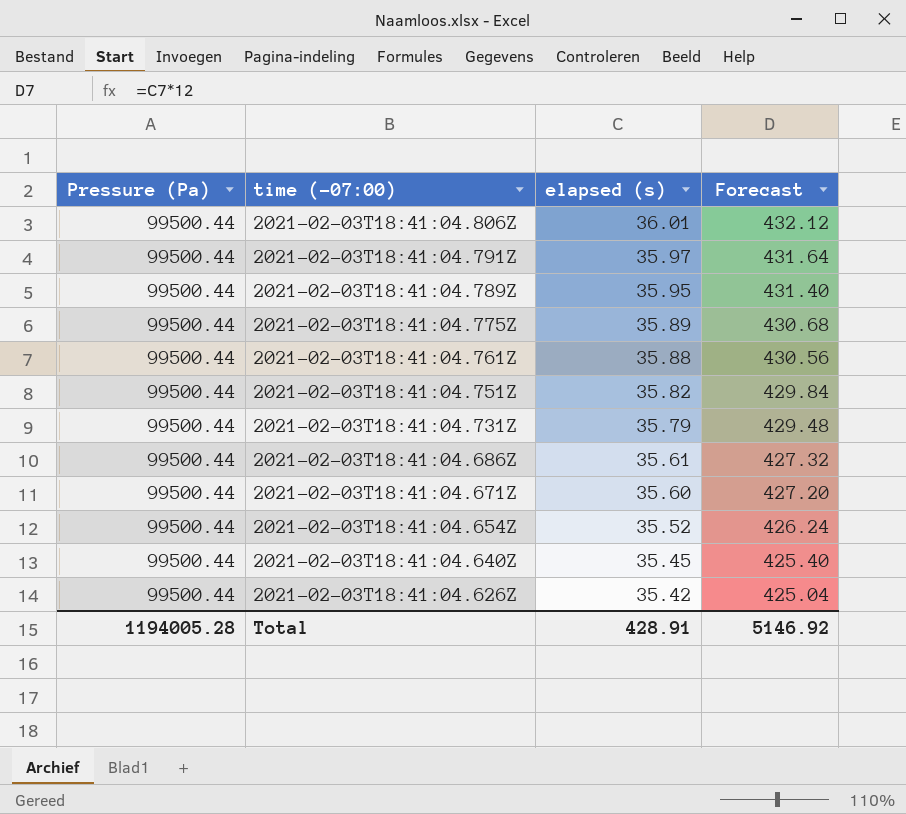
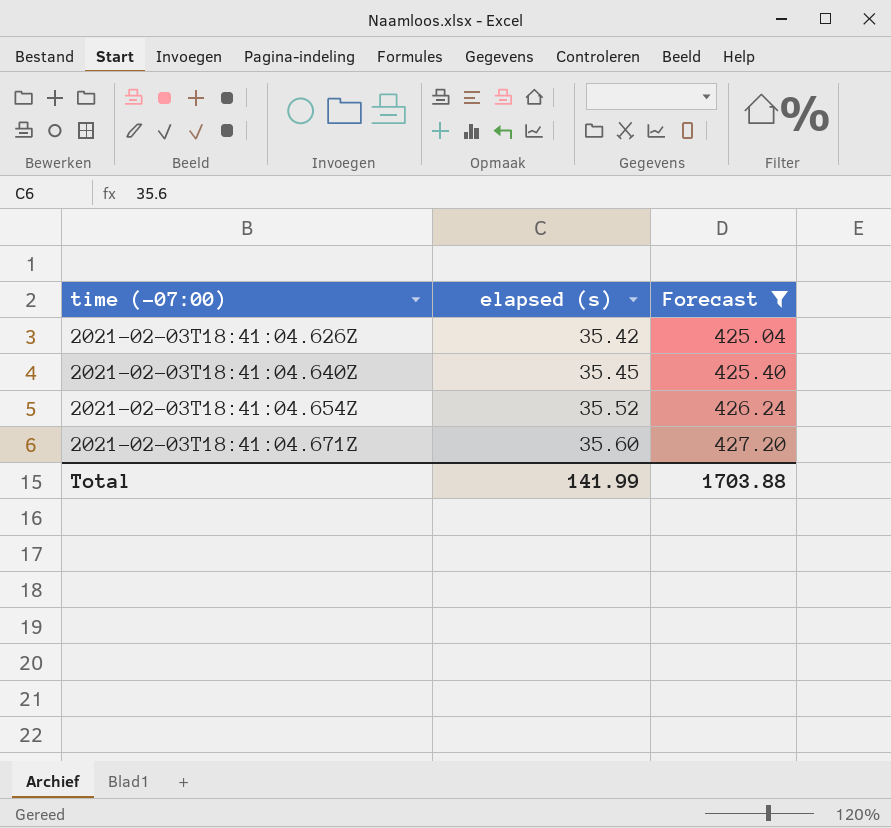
filter: none -> Forecast <= 427.20
row order: time (-07:00) descending -> time (-07:00) ascending
column Pressure (Pa) | position: 1 -> none
Total | elapsed (s): 428.91 -> 141.99
Total | Forecast: 5146.92 -> 1703.88

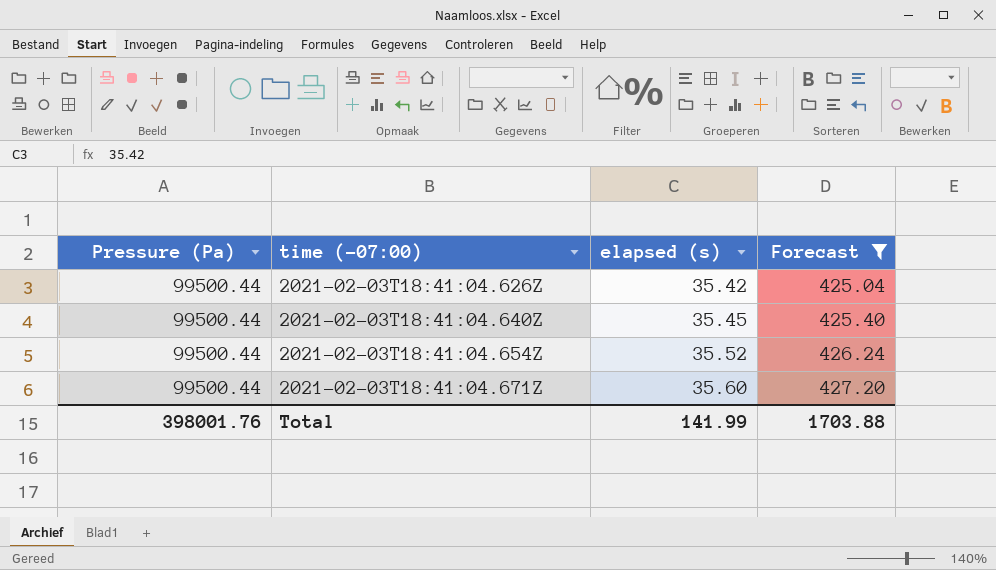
column Pressure (Pa) | position: none -> 1

